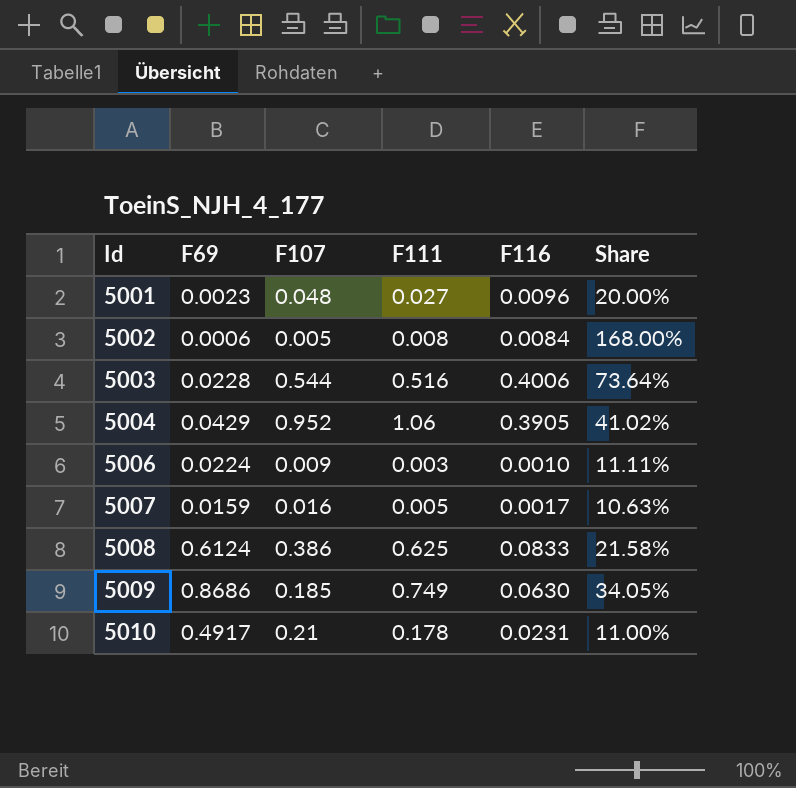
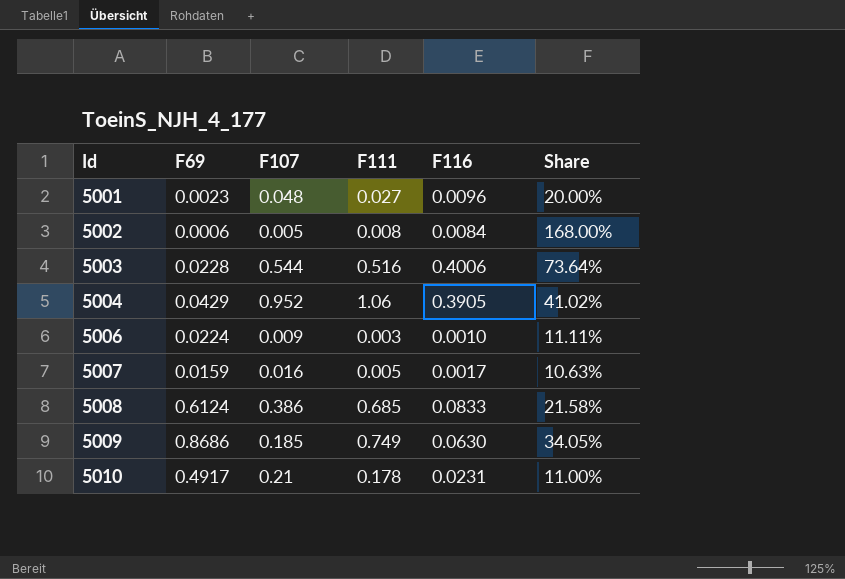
5008 | F111: 0.625 -> 0.685

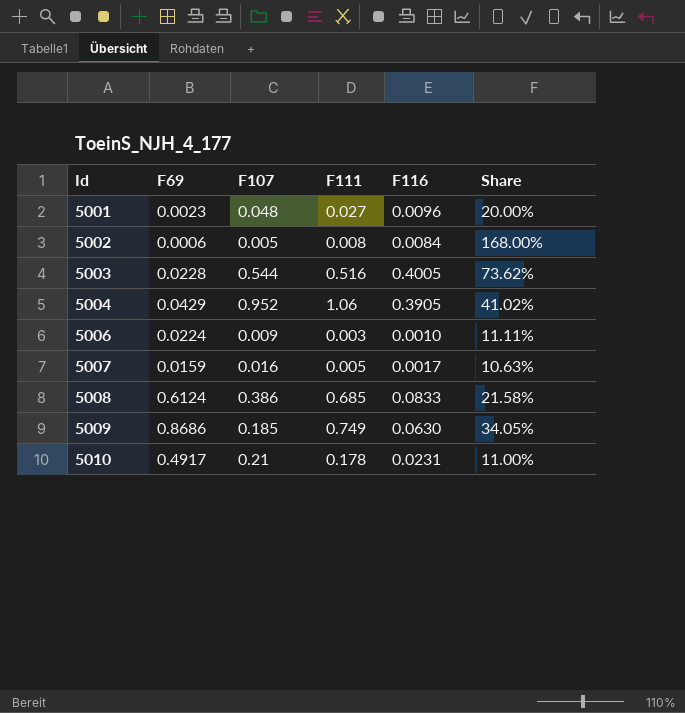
5003 | F116: 0.4006 -> 0.4005
5003 | Share: 73.64% -> 73.62%

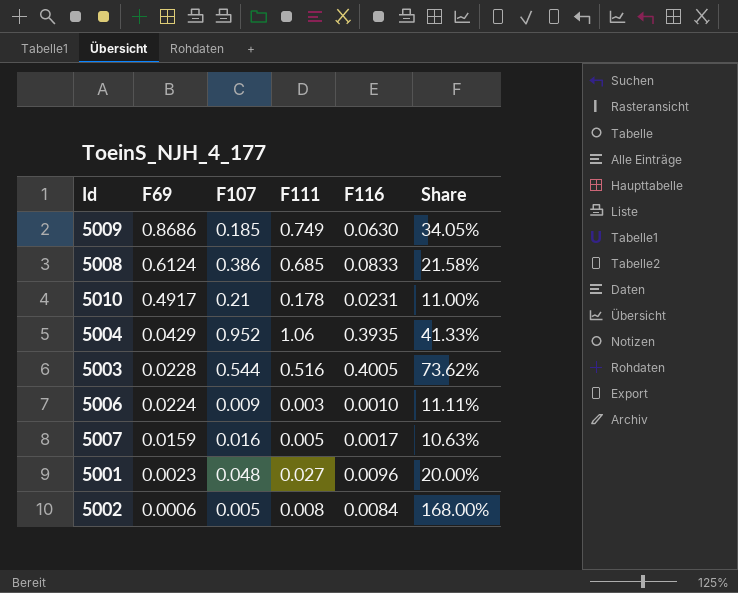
row order: Id ascending -> F69 descending
5004 | F116: 0.3905 -> 0.3935
5004 | Share: 41.02% -> 41.33%

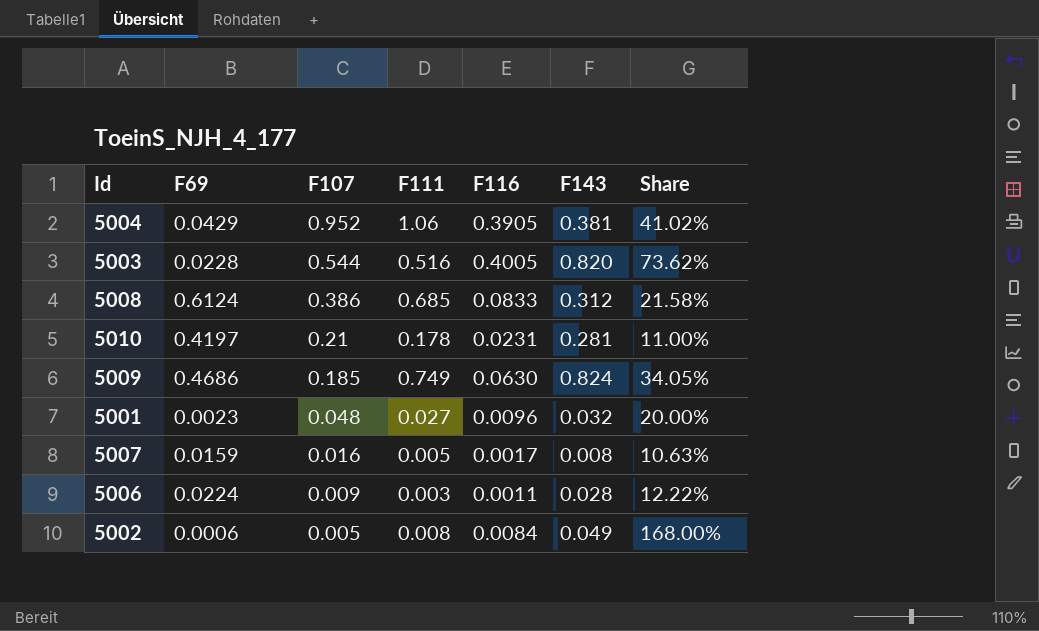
row order: F69 descending -> F107 descending
column F143 | position: none -> 6
5004 | F116: 0.3935 -> 0.3905
5004 | Share: 41.33% -> 41.02%
5010 | F69: 0.4917 -> 0.4197
5009 | F69: 0.8686 -> 0.4686
5006 | F116: 0.0010 -> 0.0011
5006 | Share: 11.11% -> 12.22%

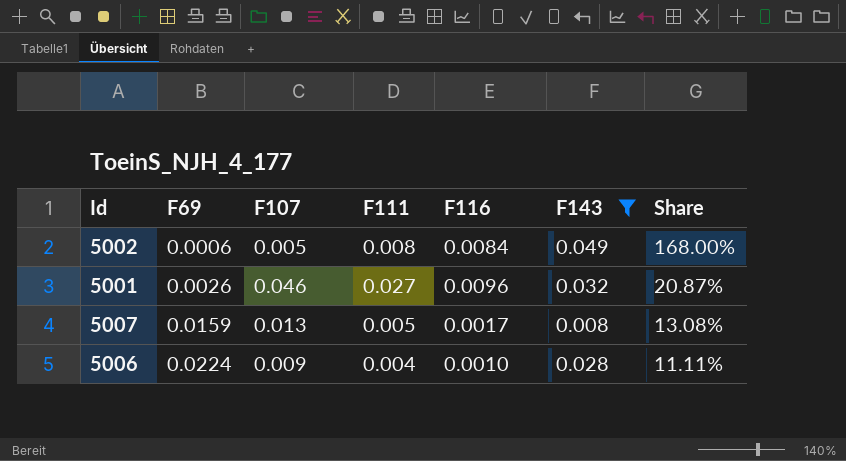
filter: none -> F143 <= 0.049
row order: F107 descending -> F69 ascending
5001 | F69: 0.0023 -> 0.0026
5001 | F107: 0.048 -> 0.046
5001 | Share: 20.00% -> 20.87%
5007 | F107: 0.016 -> 0.013
5007 | Share: 10.63% -> 13.08%
5006 | F111: 0.003 -> 0.004
5006 | F116: 0.0011 -> 0.0010
5006 | Share: 12.22% -> 11.11%

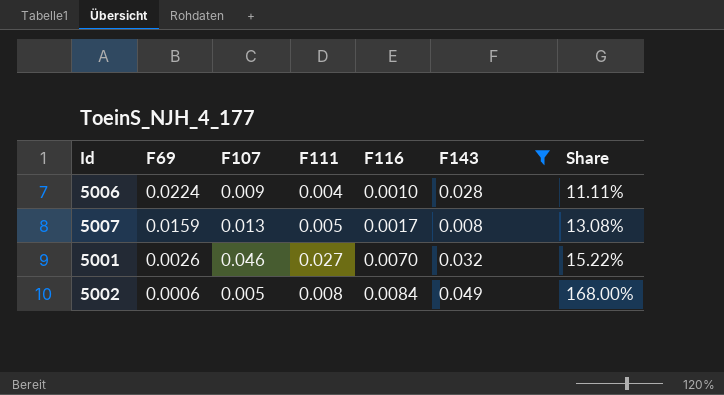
row order: F69 ascending -> F69 descending
5001 | F116: 0.0096 -> 0.0070
5001 | Share: 20.87% -> 15.22%

